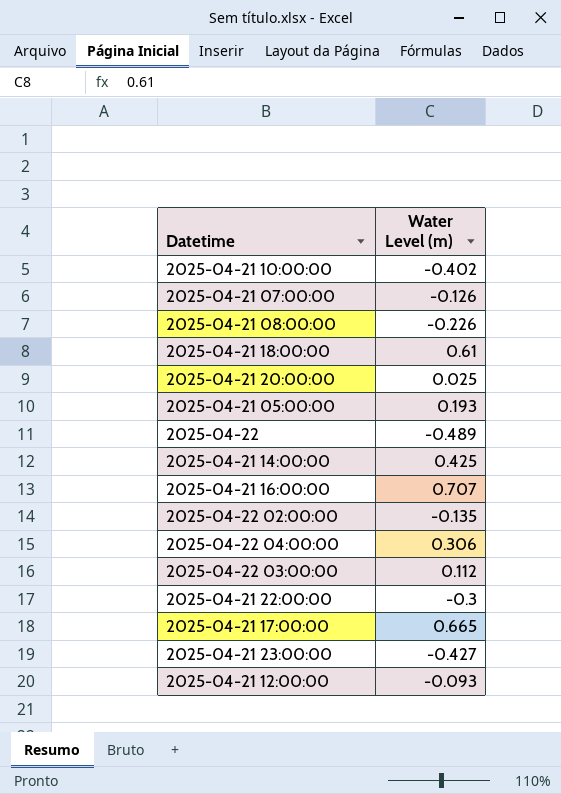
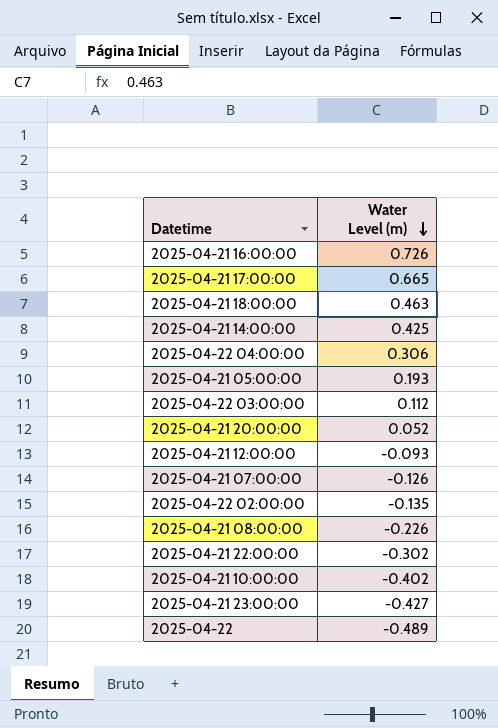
row order: none -> Water Level (m) descending
2025-04-21 16:00:00 | Water Level (m): 0.707 -> 0.726
2025-04-21 18:00:00 | Water Level (m): 0.61 -> 0.463
2025-04-21 20:00:00 | Water Level (m): 0.025 -> 0.052
2025-04-21 22:00:00 | Water Level (m): -0.3 -> -0.302

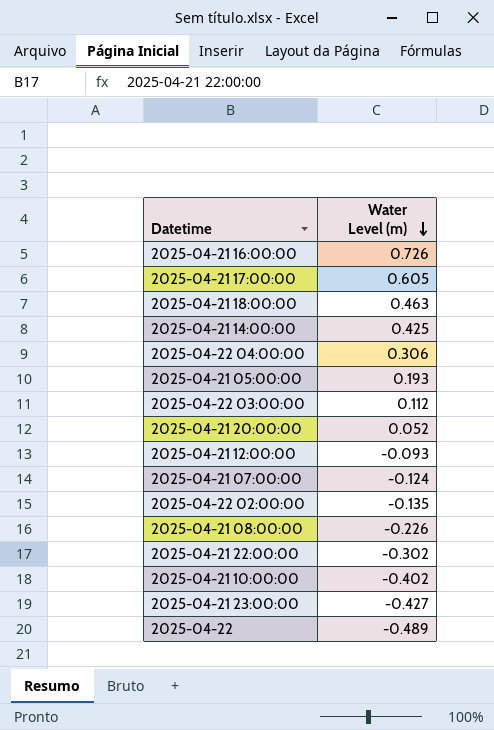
2025-04-21 17:00:00 | Water Level (m): 0.665 -> 0.605
2025-04-21 07:00:00 | Water Level (m): -0.126 -> -0.124

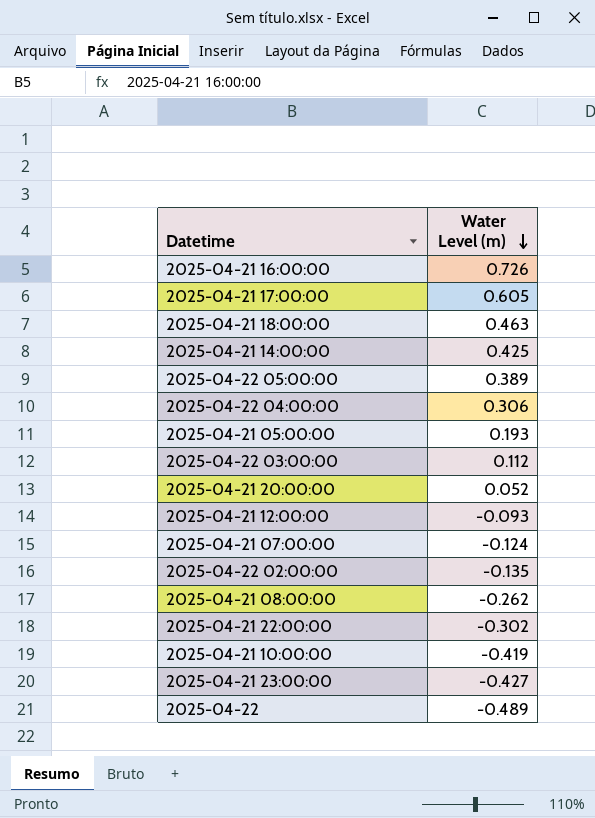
row 2025-04-22 05:00:00: none -> 0.389
2025-04-21 08:00:00 | Water Level (m): -0.226 -> -0.262
2025-04-21 10:00:00 | Water Level (m): -0.402 -> -0.419

